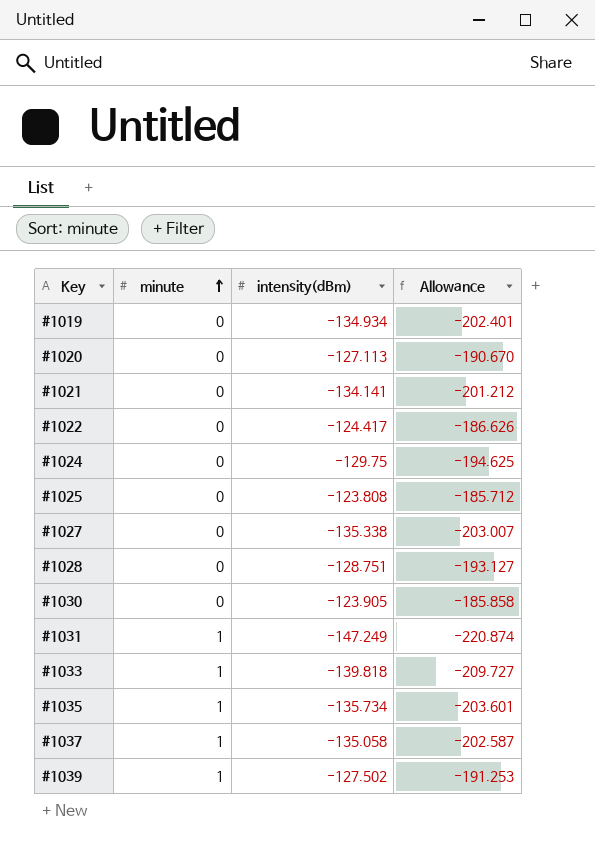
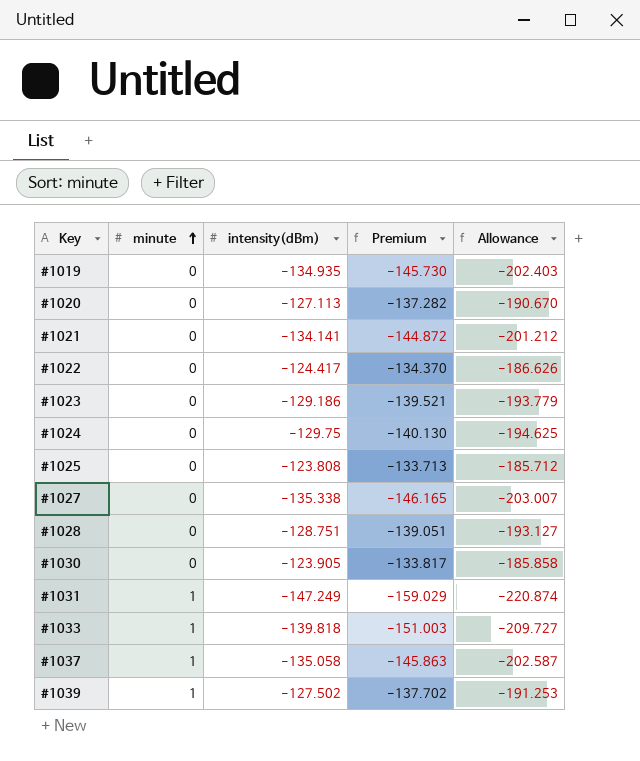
column Premium | formula: none -> [intensity(dBm)] * 1.08
row #1035: 1 | -135.734 | -203.601 -> none
#1019 | intensity(dBm): -134.934 -> -134.935
#1019 | Allowance: -202.401 -> -202.403
row #1023: none -> 0 | -129.186 | -139.521 | -193.779

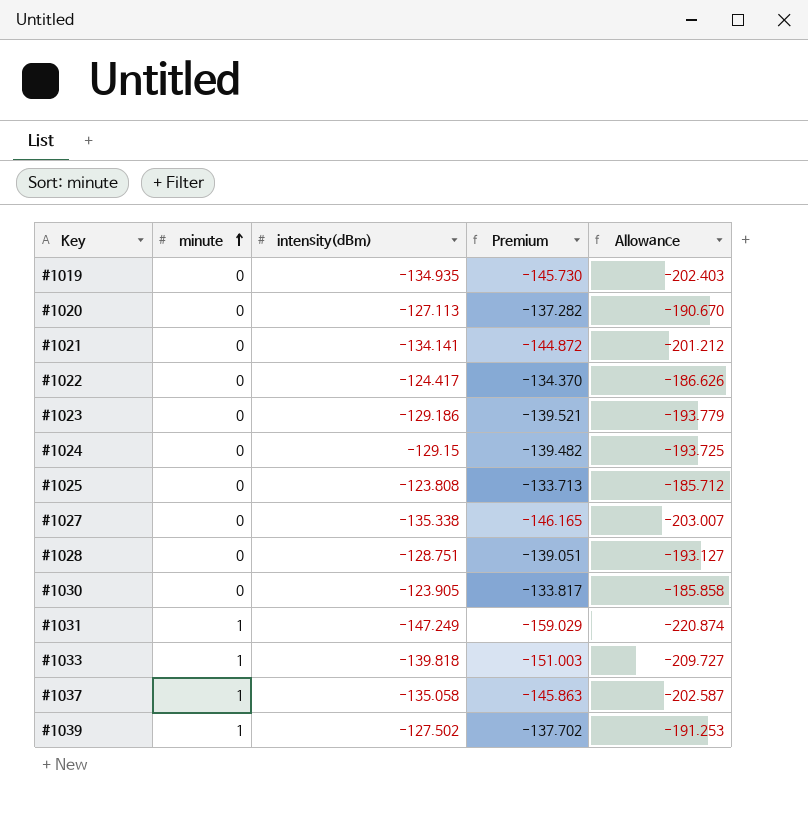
#1024 | intensity(dBm): -129.75 -> -129.15
#1024 | Premium: -140.130 -> -139.482
#1024 | Allowance: -194.625 -> -193.725

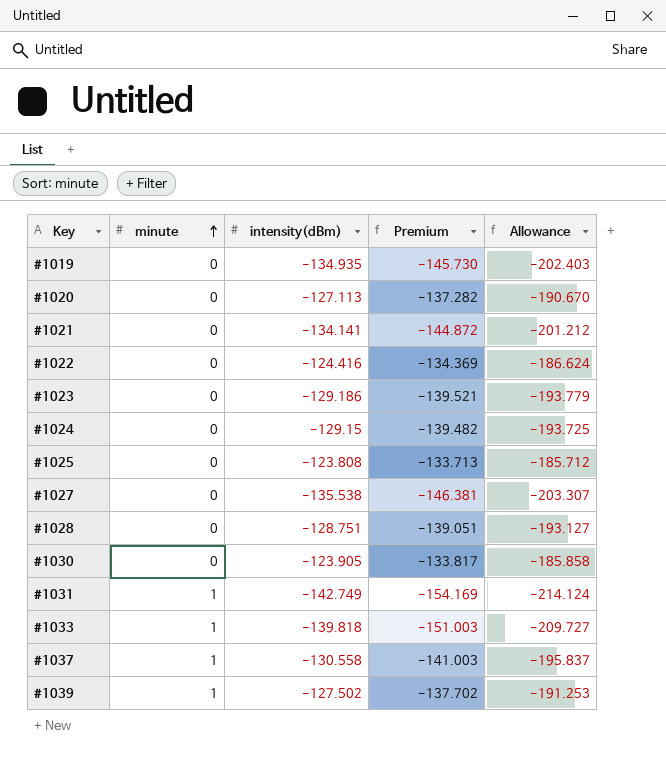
#1022 | intensity(dBm): -124.417 -> -124.416
#1022 | Premium: -134.370 -> -134.369
#1022 | Allowance: -186.626 -> -186.624
#1027 | intensity(dBm): -135.338 -> -135.538
#1027 | Premium: -146.165 -> -146.381
#1027 | Allowance: -203.007 -> -203.307
#1031 | intensity(dBm): -147.249 -> -142.749
#1031 | Premium: -159.029 -> -154.169
#1031 | Allowance: -220.874 -> -214.124
#1037 | intensity(dBm): -135.058 -> -130.558
#1037 | Premium: -145.863 -> -141.003
#1037 | Allowance: -202.587 -> -195.837

